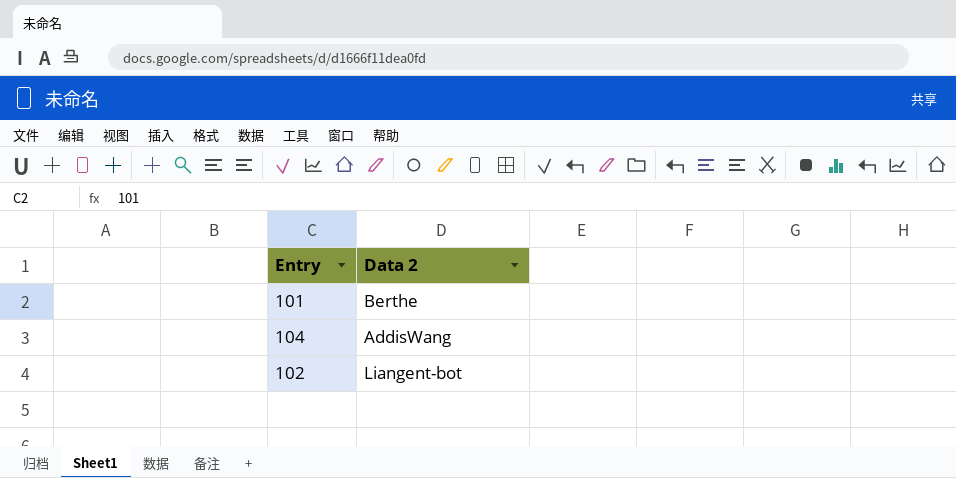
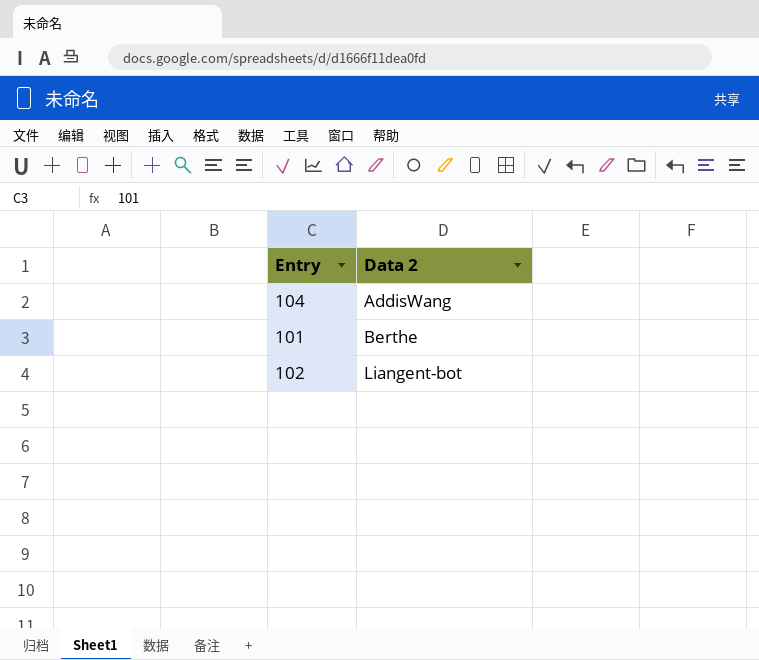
row order: none -> Data 2 ascending

